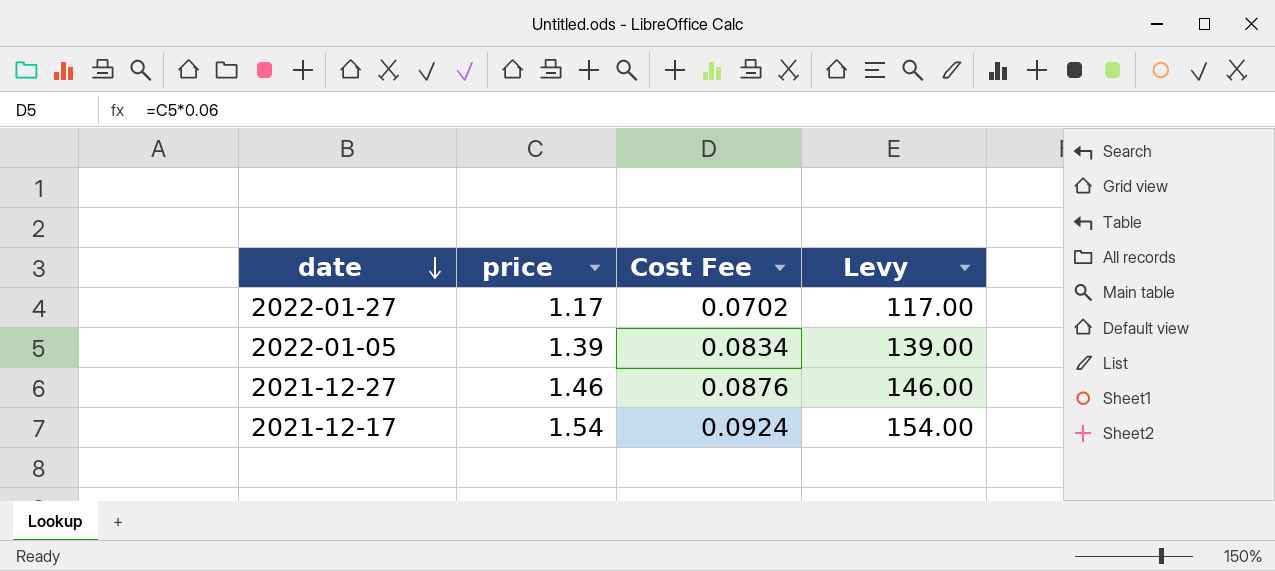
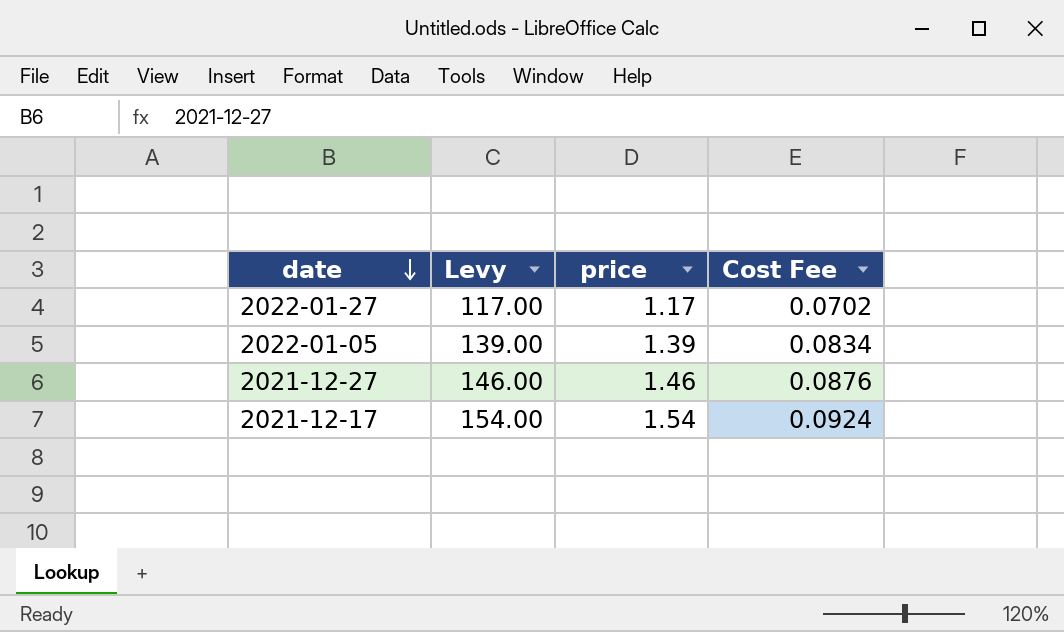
column Levy | position: 4 -> 2

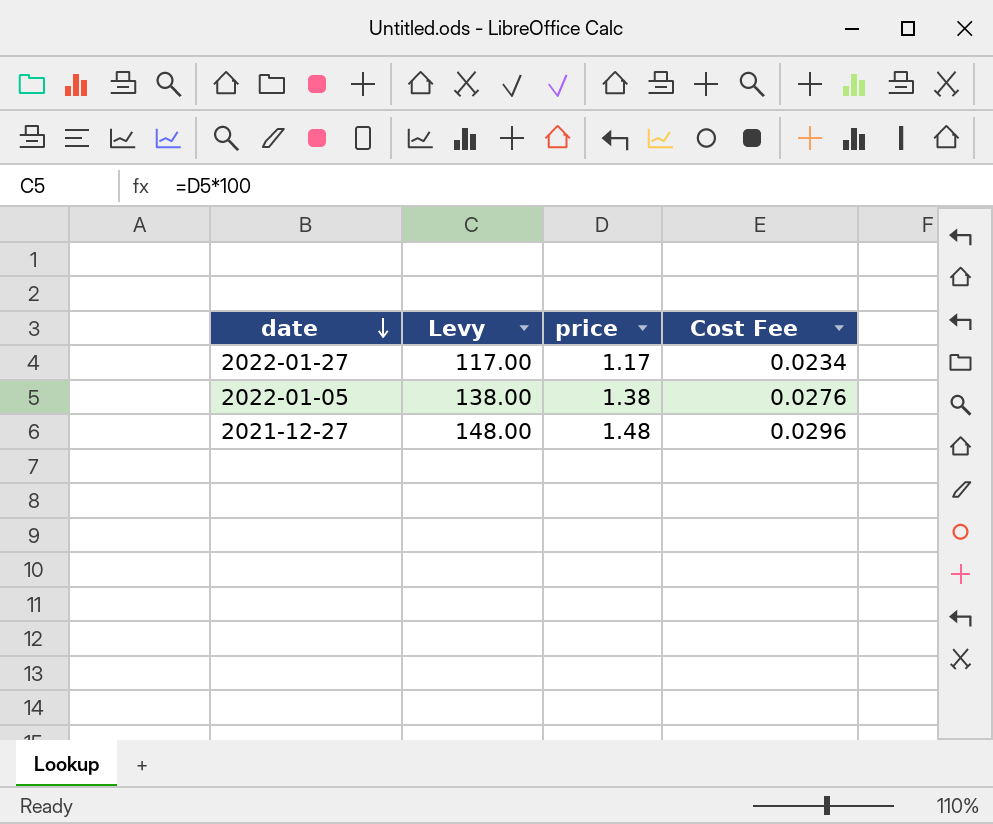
column Cost Fee | formula: [price] * 0.06 -> [price] * 0.02
row 2021-12-17: 154.00 | 1.54 | 0.0924 -> none
2022-01-05 | Levy: 139.00 -> 138.00
2022-01-05 | price: 1.39 -> 1.38
2021-12-27 | Levy: 146.00 -> 148.00
2021-12-27 | price: 1.46 -> 1.48

